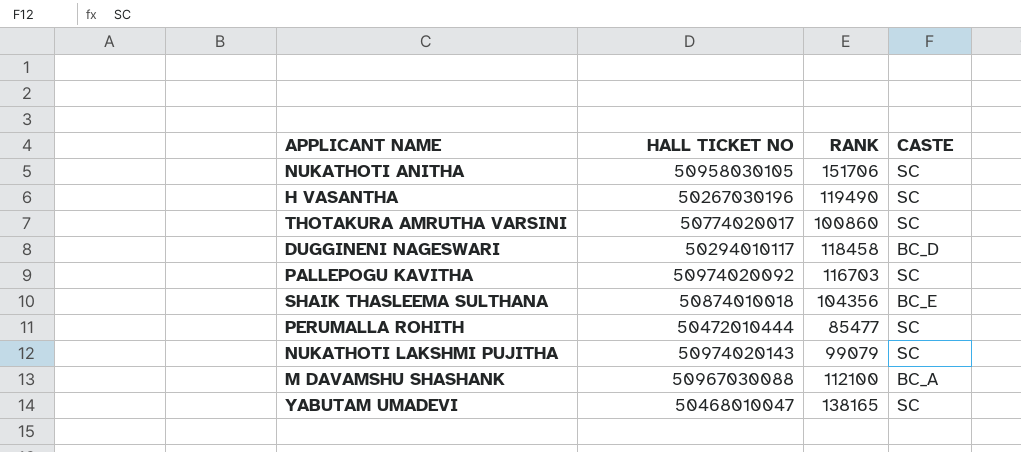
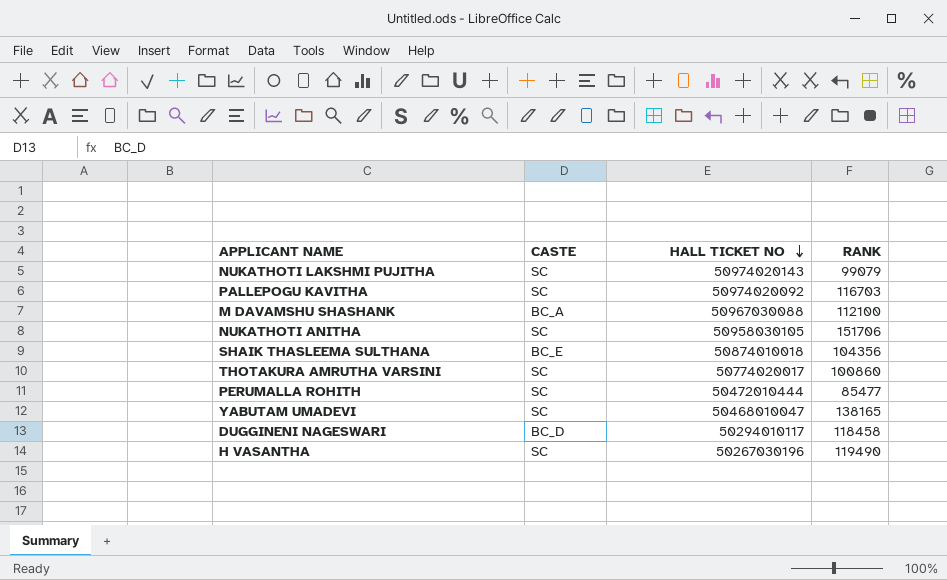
row order: none -> HALL TICKET NO descending
column CASTE | position: 4 -> 2

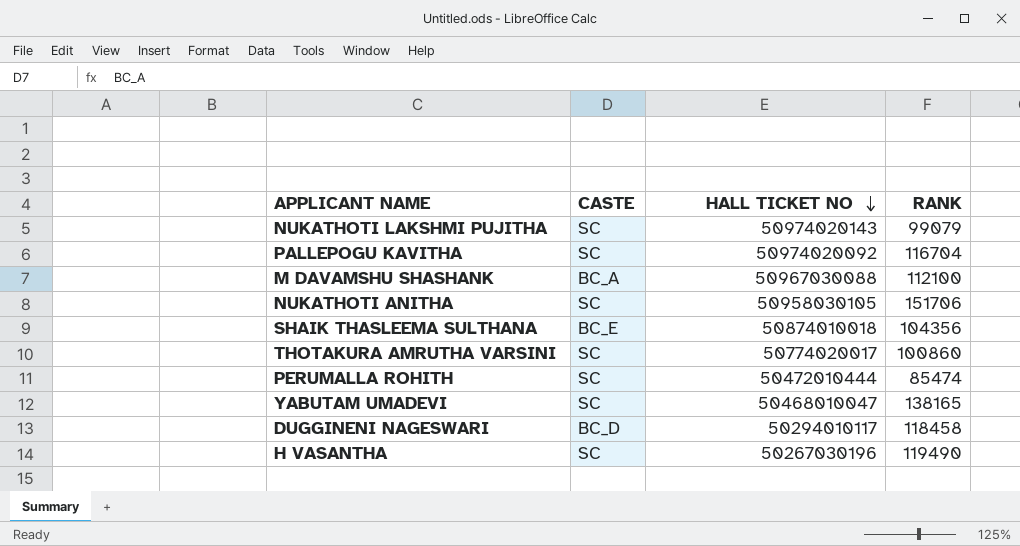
PALLEPOGU KAVITHA | RANK: 116703 -> 116704
PERUMALLA ROHITH | RANK: 85477 -> 85474

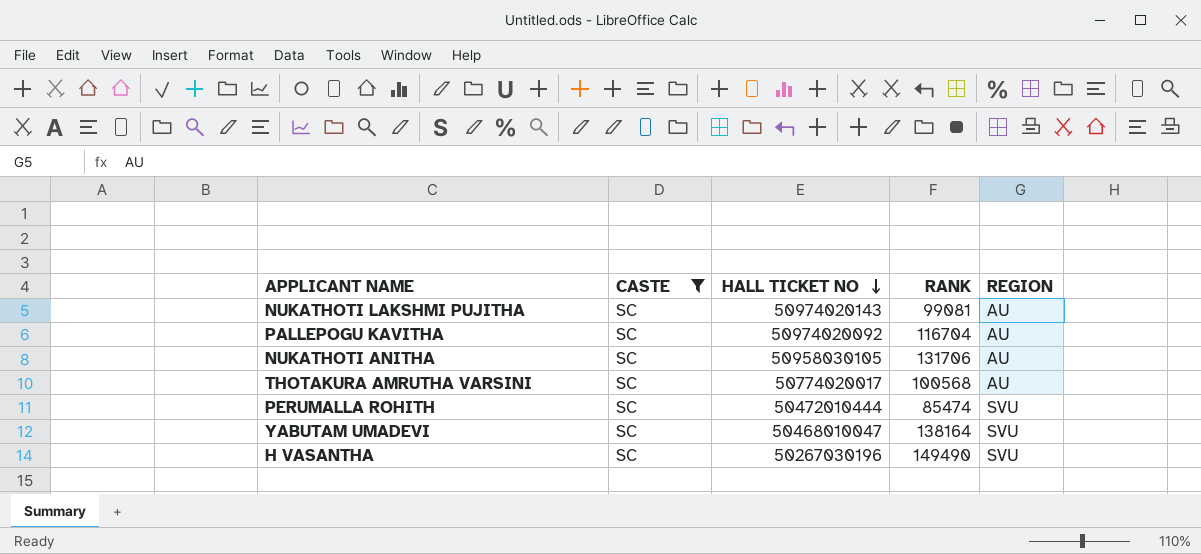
filter: none -> CASTE = SC
column REGION | position: none -> 5
NUKATHOTI LAKSHMI PUJITHA | RANK: 99079 -> 99081
NUKATHOTI ANITHA | RANK: 151706 -> 131706
THOTAKURA AMRUTHA VARSINI | RANK: 100860 -> 100568
YABUTAM UMADEVI | RANK: 138165 -> 138164
H VASANTHA | RANK: 119490 -> 149490

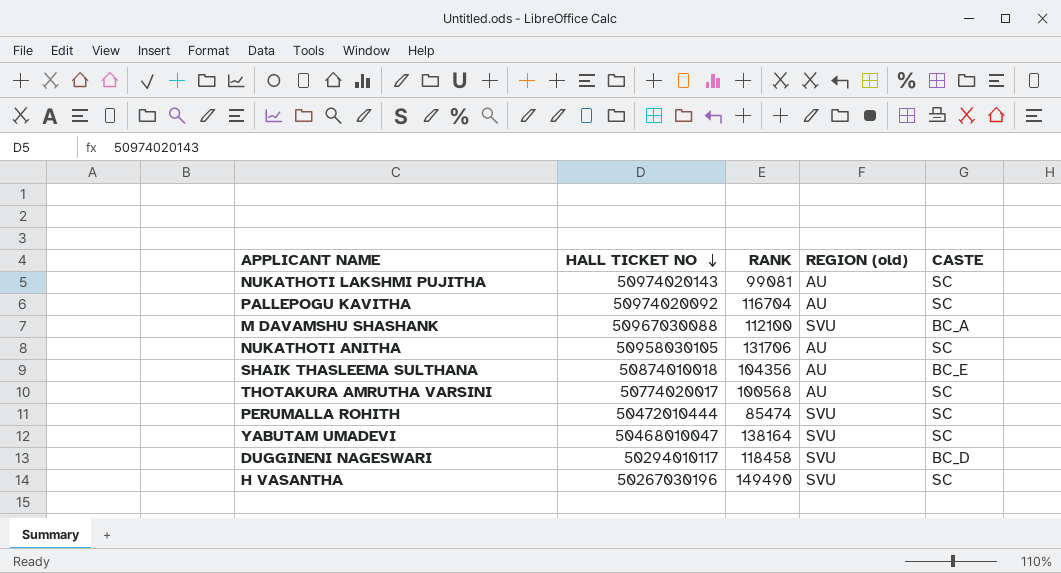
filter: CASTE = SC -> none
column name: REGION -> REGION (old)
column CASTE | position: 2 -> 5

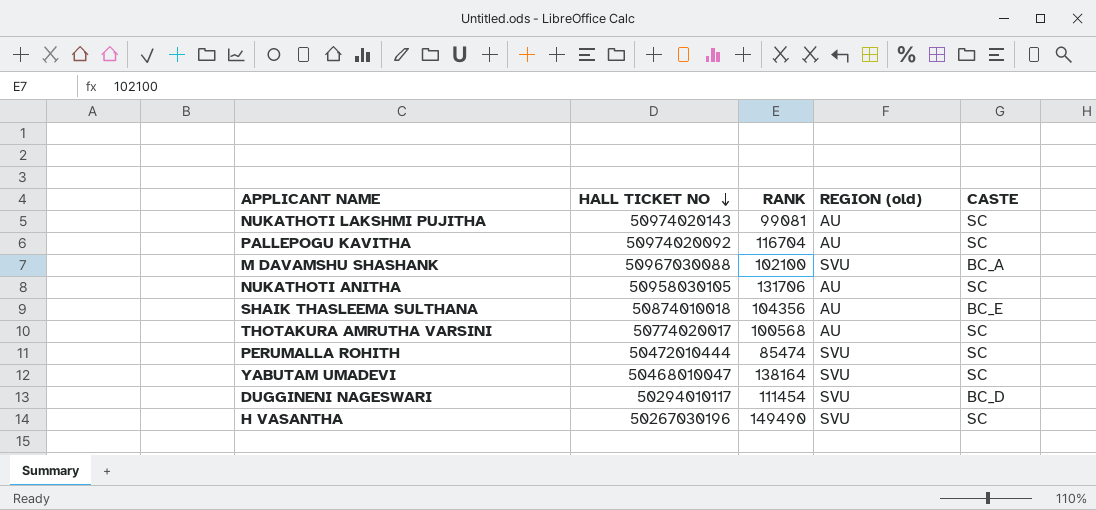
M DAVAMSHU SHASHANK | RANK: 112100 -> 102100
DUGGINENI NAGESWARI | RANK: 118458 -> 111454

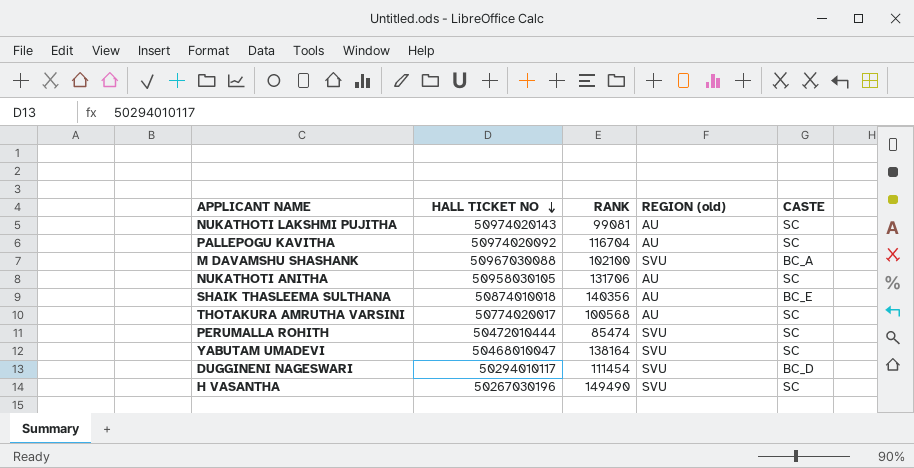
SHAIK THASLEEMA SULTHANA | RANK: 104356 -> 140356

